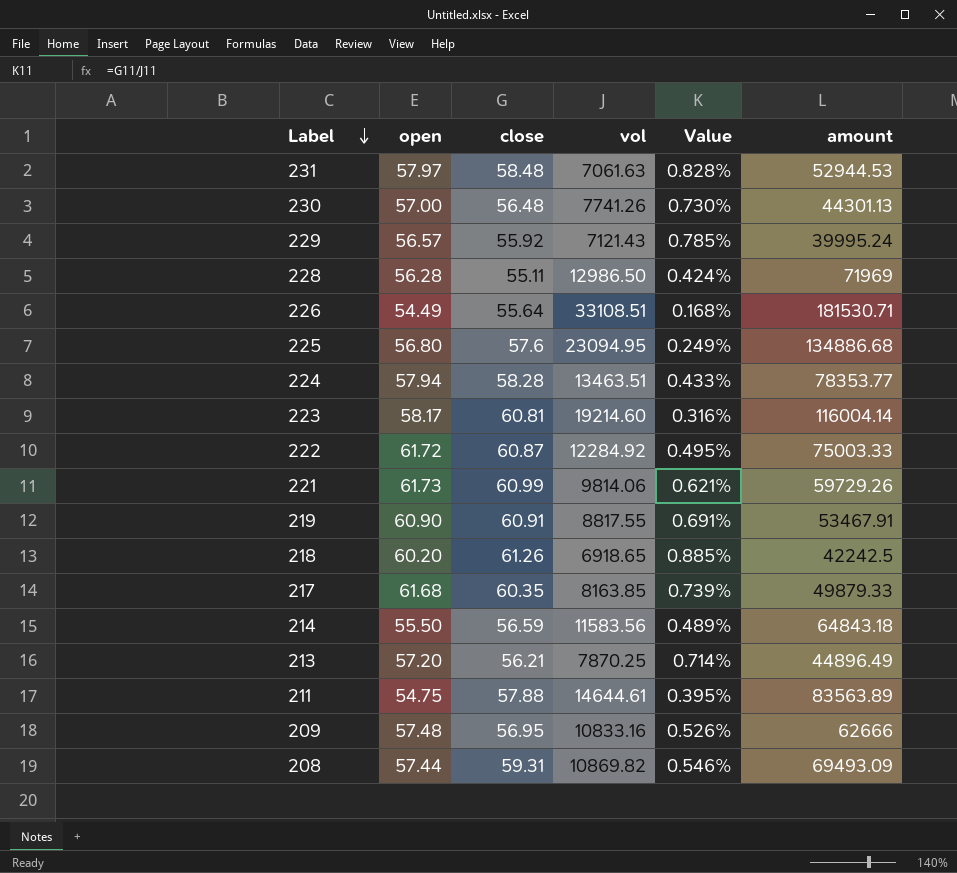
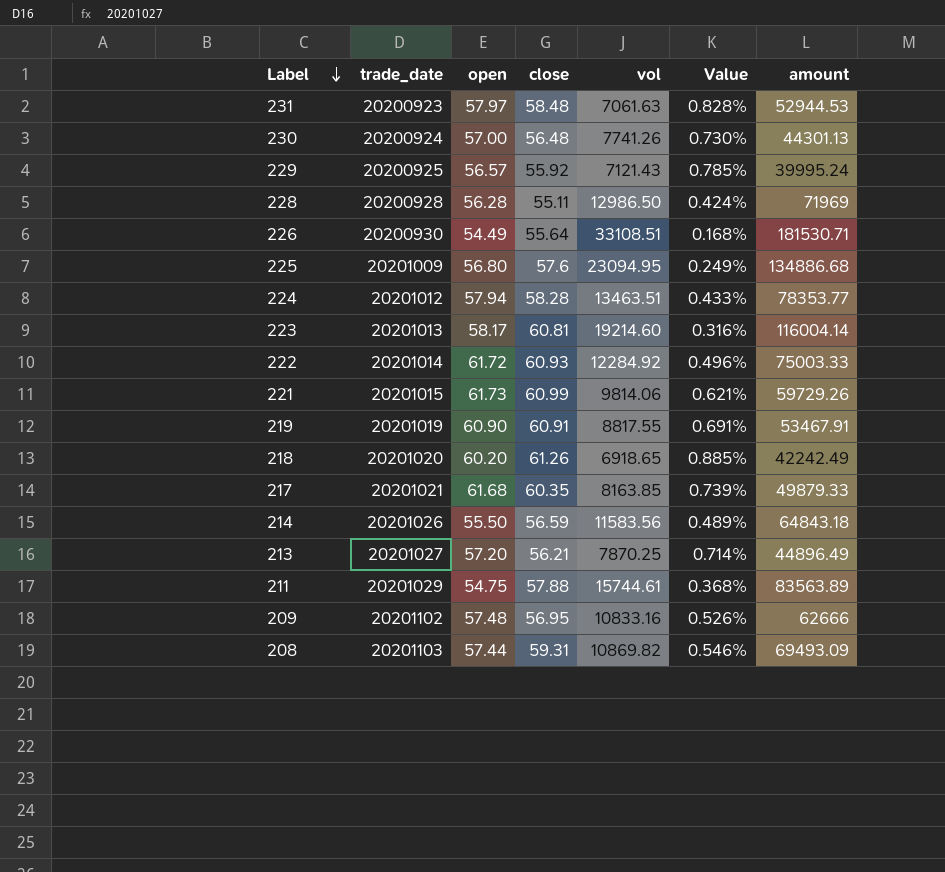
column trade_date | position: none -> 2
222 | close: 60.87 -> 60.93
222 | Value: 0.495% -> 0.496%
218 | amount: 42242.5 -> 42242.49
211 | vol: 14644.61 -> 15744.61
211 | Value: 0.395% -> 0.368%

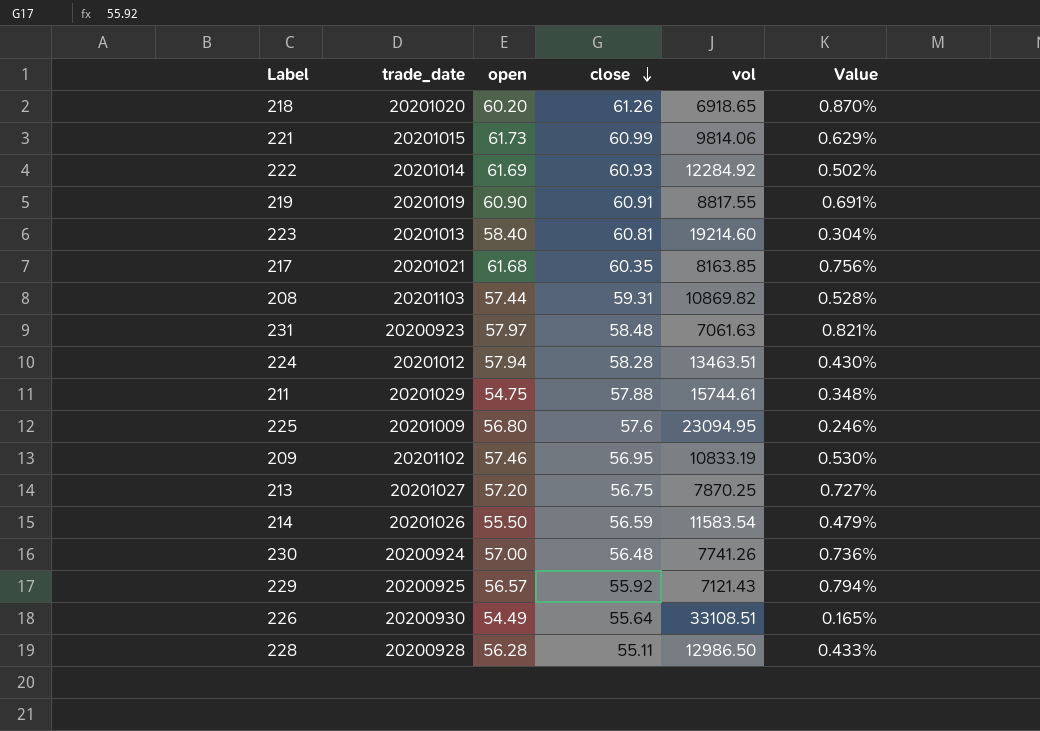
row order: Label descending -> close descending
column amount | position: 7 -> none
column Value | formula: [close] / [vol] -> [open] / [vol]
222 | open: 61.72 -> 61.69
223 | open: 58.17 -> 58.40
209 | open: 57.48 -> 57.46
209 | vol: 10833.16 -> 10833.19
213 | close: 56.21 -> 56.75
214 | vol: 11583.56 -> 11583.54

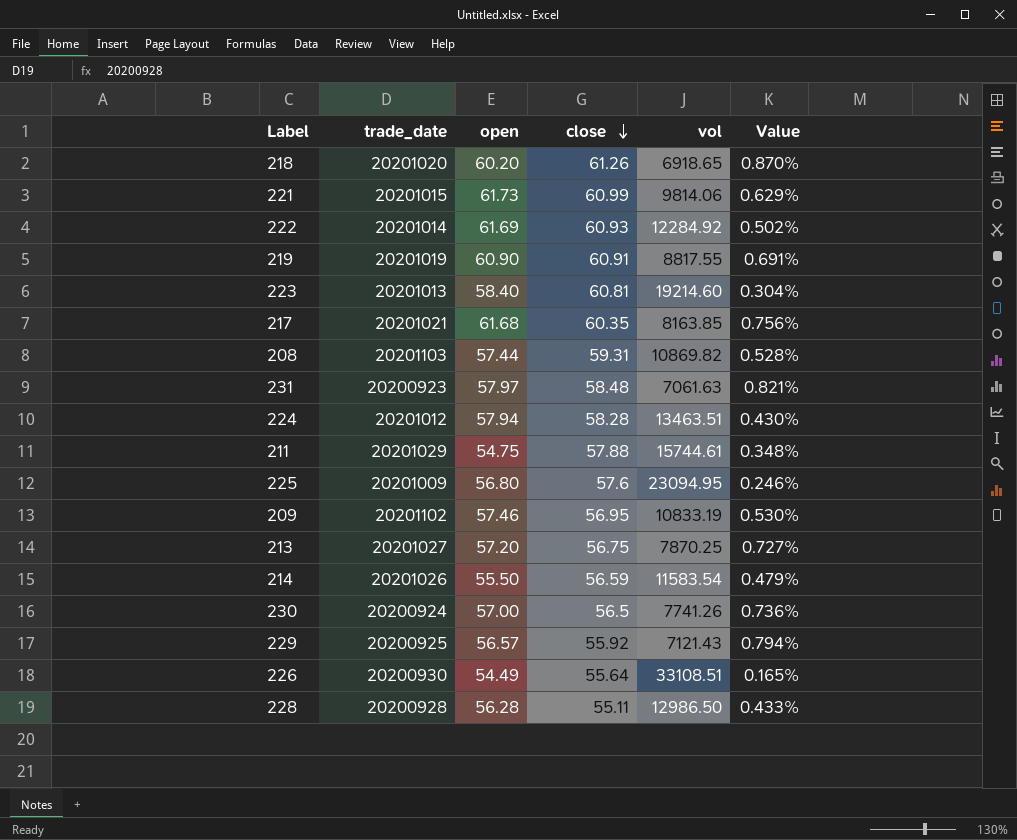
230 | close: 56.48 -> 56.5

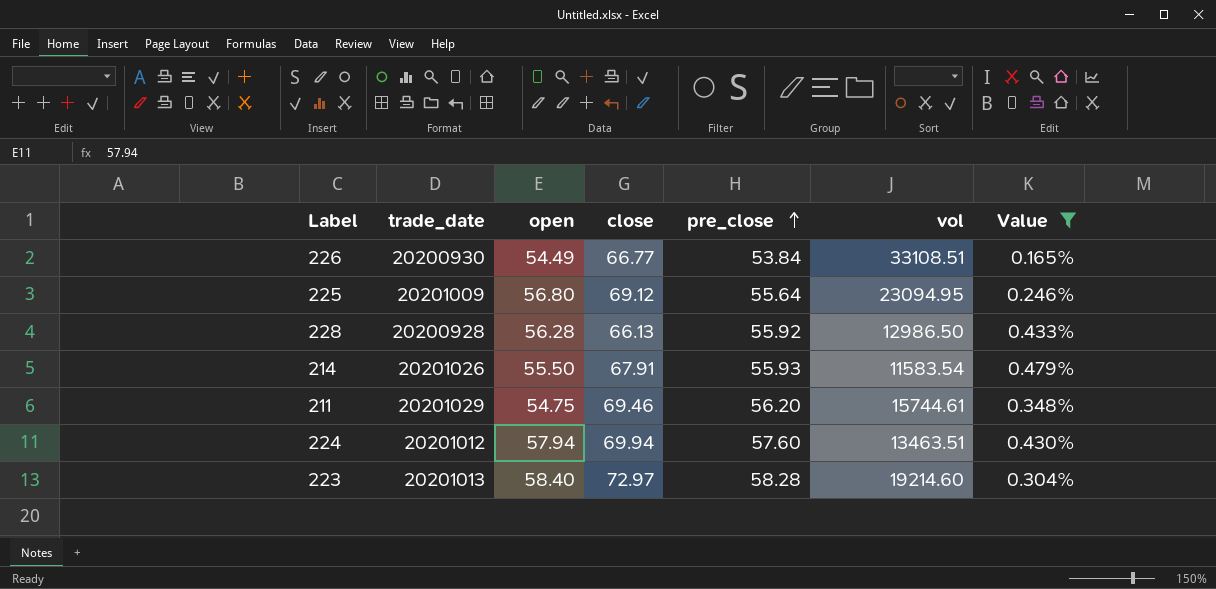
filter: none -> Value <= 0.479%
row order: close descending -> pre_close ascending
column pre_close | position: none -> 5
226 | close: 55.64 -> 66.77
225 | close: 57.6 -> 69.12
228 | close: 55.11 -> 66.13
214 | close: 56.59 -> 67.91
211 | close: 57.88 -> 69.46
224 | close: 58.28 -> 69.94
223 | close: 60.81 -> 72.97

